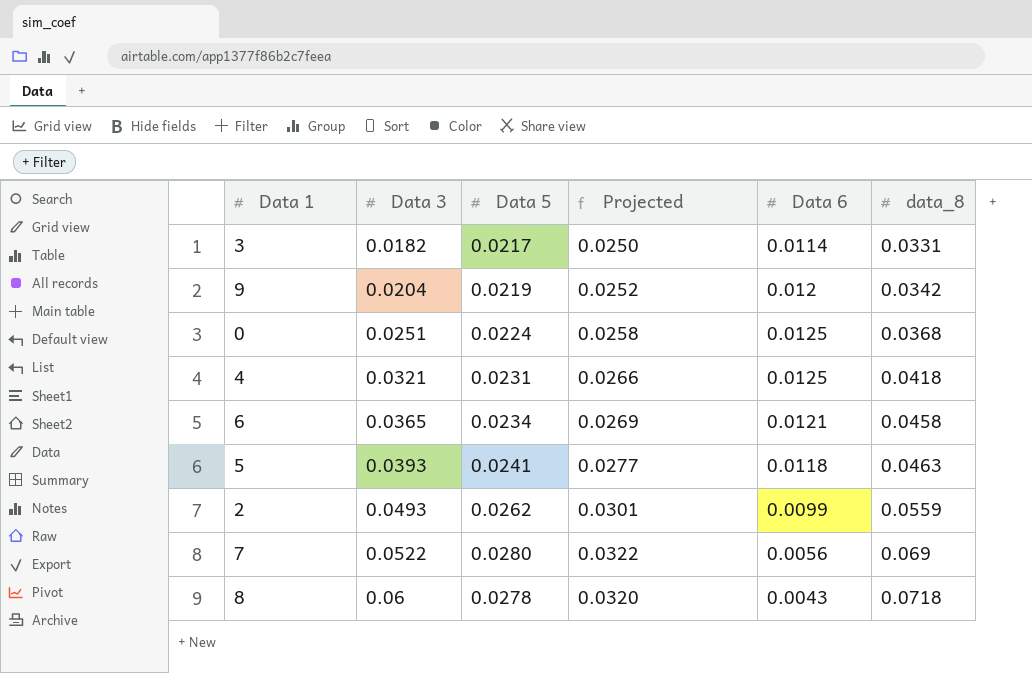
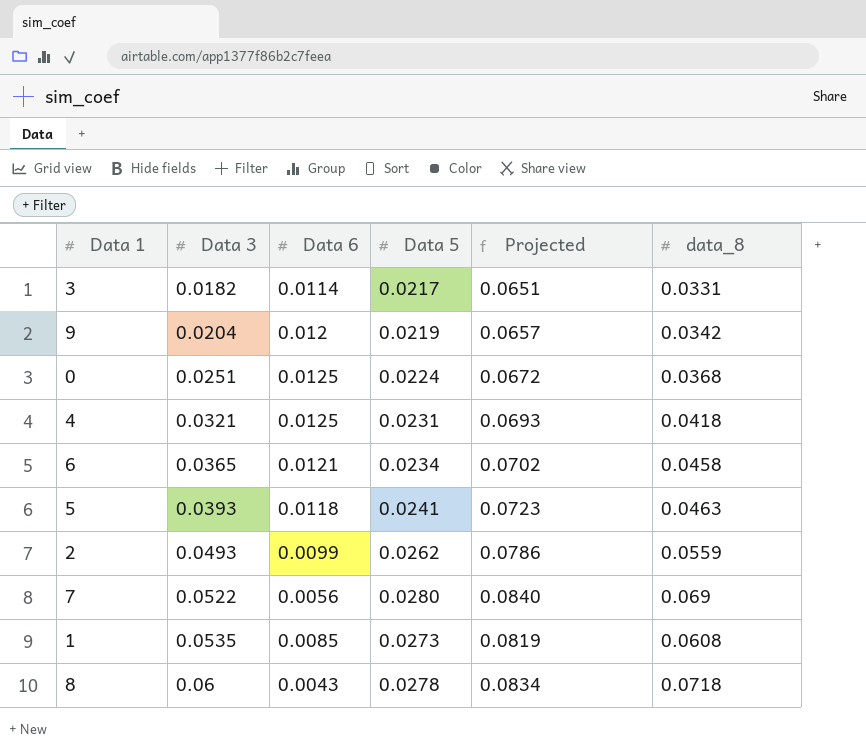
column Data 6 | position: 5 -> 3
column Projected | formula: [Data 5] * 1.15 -> [Data 5] * 3
row 1: none -> 0.0535 | 0.0085 | 0.0273 | 0.0819 | 0.0608

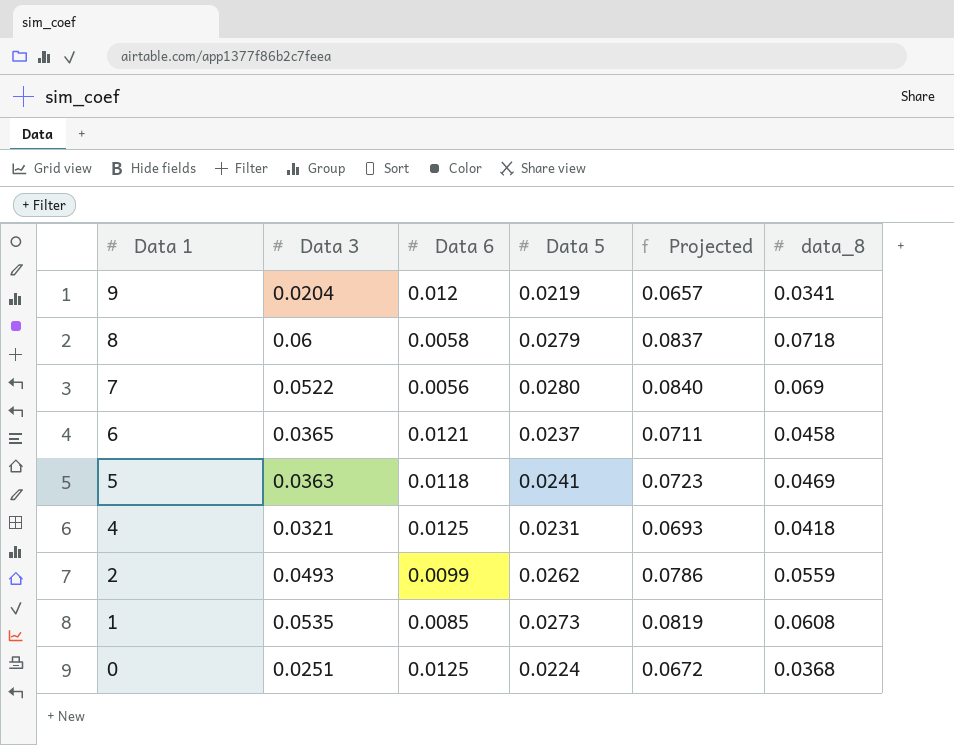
row order: Data 3 ascending -> Data 1 descending
row 3: 0.0182 | 0.0114 | 0.0217 | 0.0651 | 0.0331 -> none
9 | data_8: 0.0342 -> 0.0341
8 | Data 6: 0.0043 -> 0.0058
8 | Data 5: 0.0278 -> 0.0279
8 | Projected: 0.0834 -> 0.0837
6 | Data 5: 0.0234 -> 0.0237
6 | Projected: 0.0702 -> 0.0711
5 | Data 3: 0.0393 -> 0.0363
5 | data_8: 0.0463 -> 0.0469

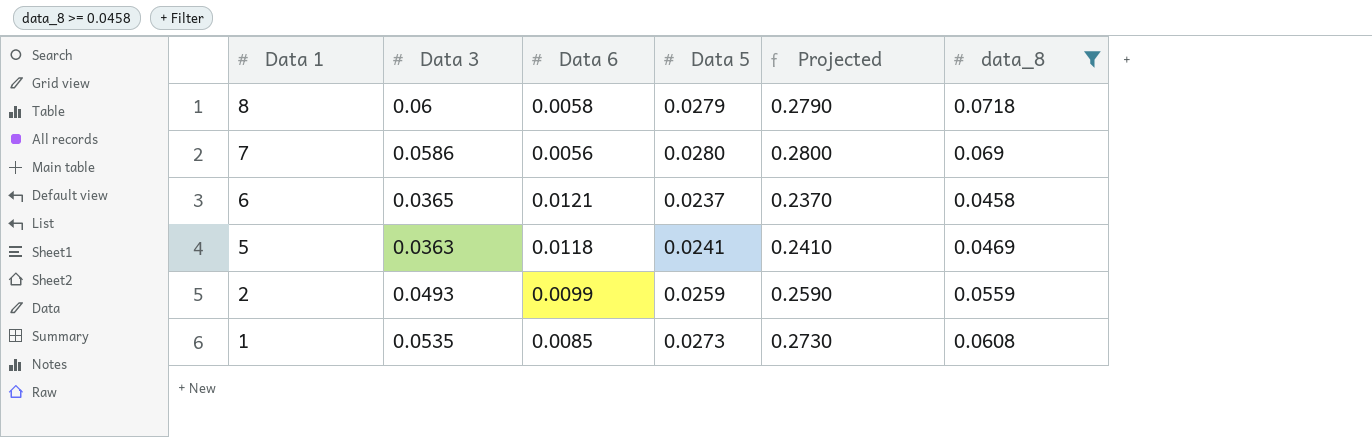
filter: none -> data_8 >= 0.0458
column Projected | formula: [Data 5] * 3 -> [Data 5] * 10
7 | Data 3: 0.0522 -> 0.0586
2 | Data 5: 0.0262 -> 0.0259

